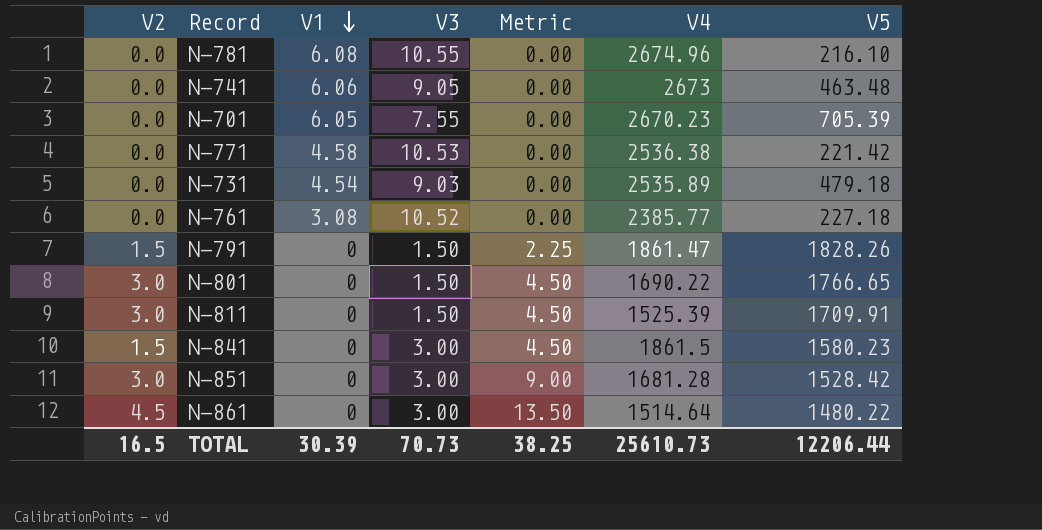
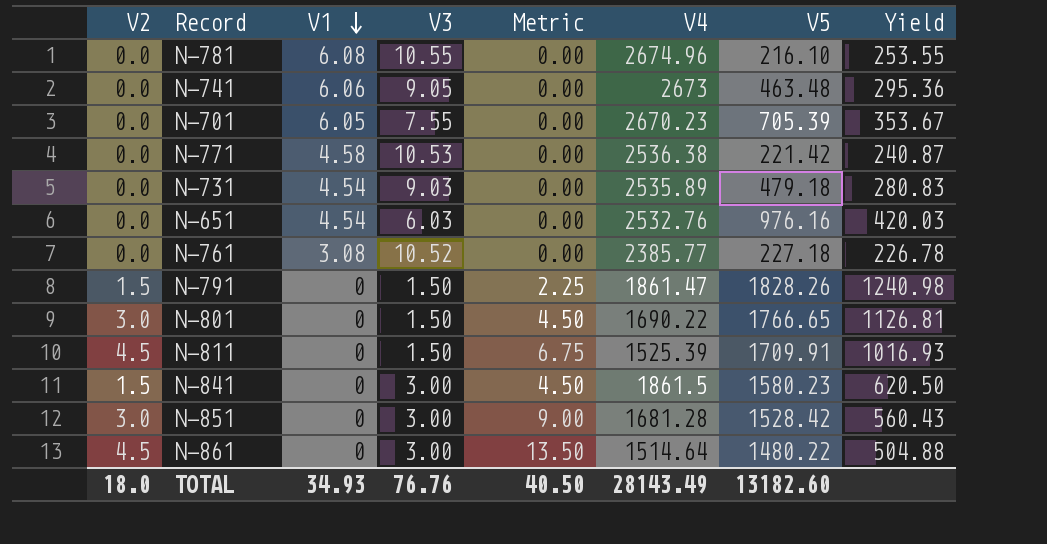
column Yield | formula: none -> [V4] / [V3]
row N-651: none -> 0.0 | 4.54 | 6.03 | 0.00 | 2532.76 | 976.16 | 420.03
N-811 | V2: 3.0 -> 4.5
N-811 | Metric: 4.50 -> 6.75
TOTAL | V2: 16.5 -> 18.0
TOTAL | V1: 30.39 -> 34.93
TOTAL | V3: 70.73 -> 76.76
TOTAL | Metric: 38.25 -> 40.50
TOTAL | V4: 25610.73 -> 28143.49
TOTAL | V5: 12206.44 -> 13182.60

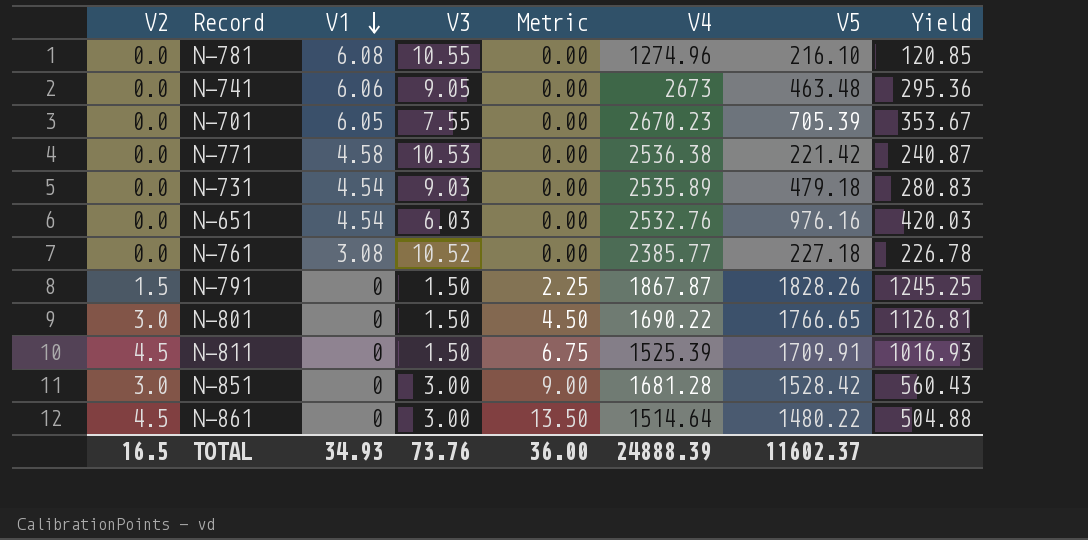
row N-841: 1.5 | 0 | 3.00 | 4.50 | 1861.5 | 1580.23 | 620.50 -> none
N-781 | V4: 2674.96 -> 1274.96
N-781 | Yield: 253.55 -> 120.85
N-791 | V4: 1861.47 -> 1867.87
N-791 | Yield: 1240.98 -> 1245.25
TOTAL | V2: 18.0 -> 16.5
TOTAL | V3: 76.76 -> 73.76
TOTAL | Metric: 40.50 -> 36.00
TOTAL | V4: 28143.49 -> 24888.39
TOTAL | V5: 13182.60 -> 11602.37

